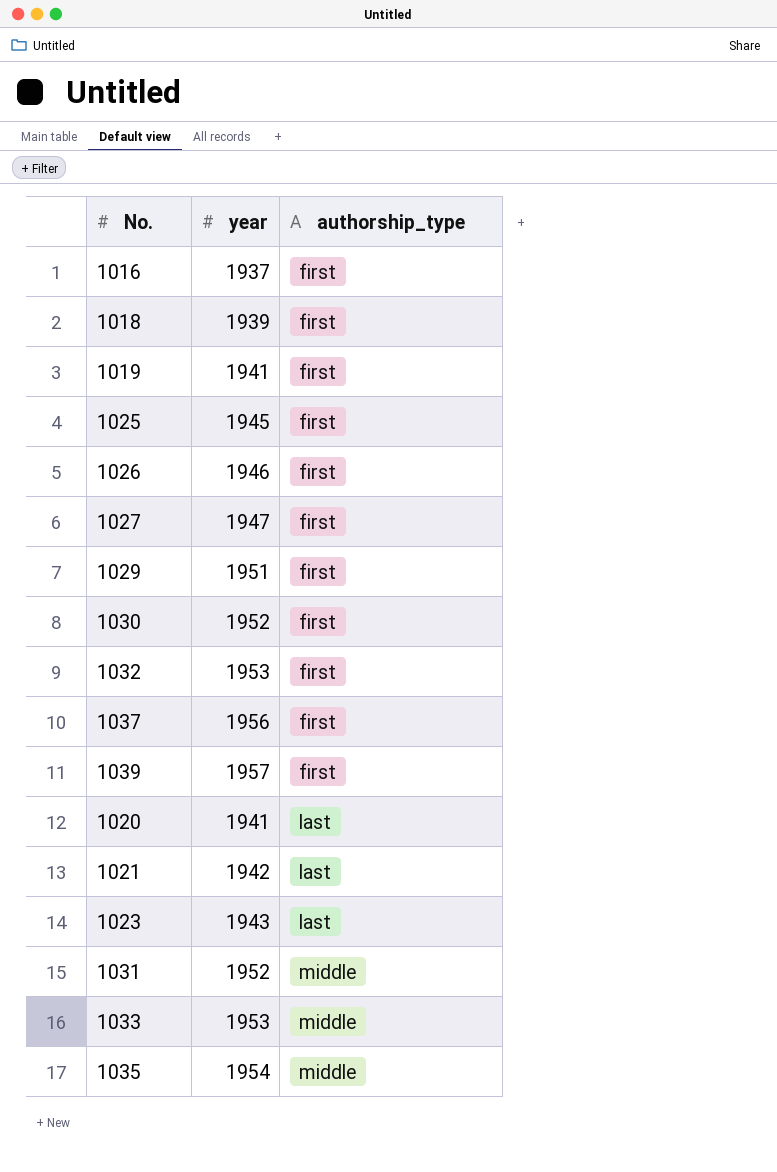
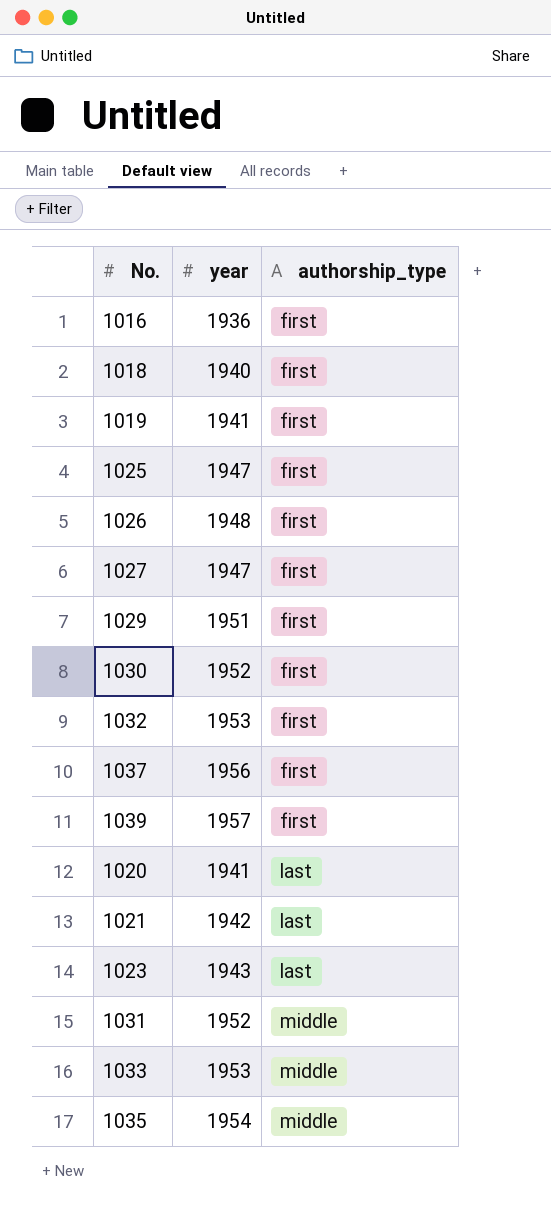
1016 | year: 1937 -> 1936
1018 | year: 1939 -> 1940
1025 | year: 1945 -> 1947
1026 | year: 1946 -> 1948

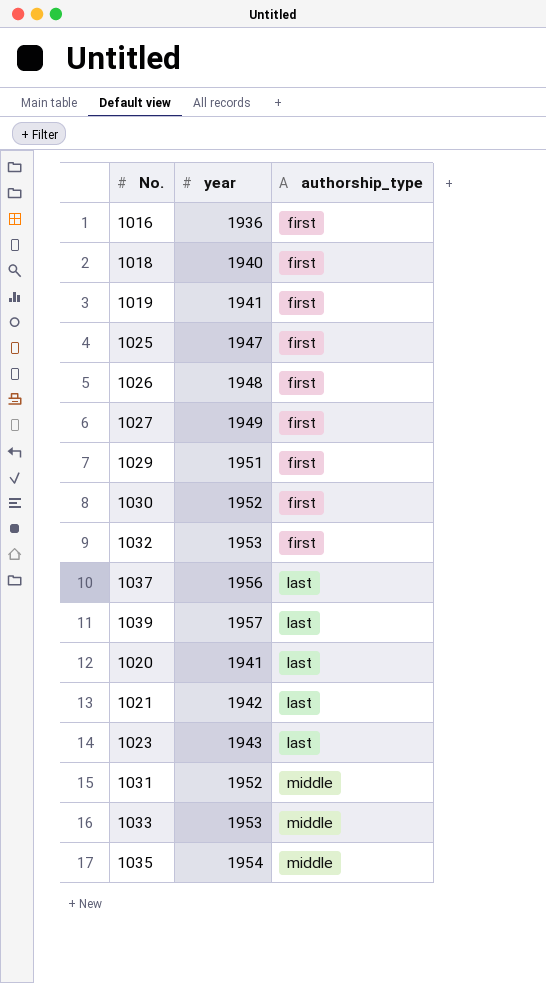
1027 | year: 1947 -> 1949
1037 | authorship_type: first -> last
1039 | authorship_type: first -> last

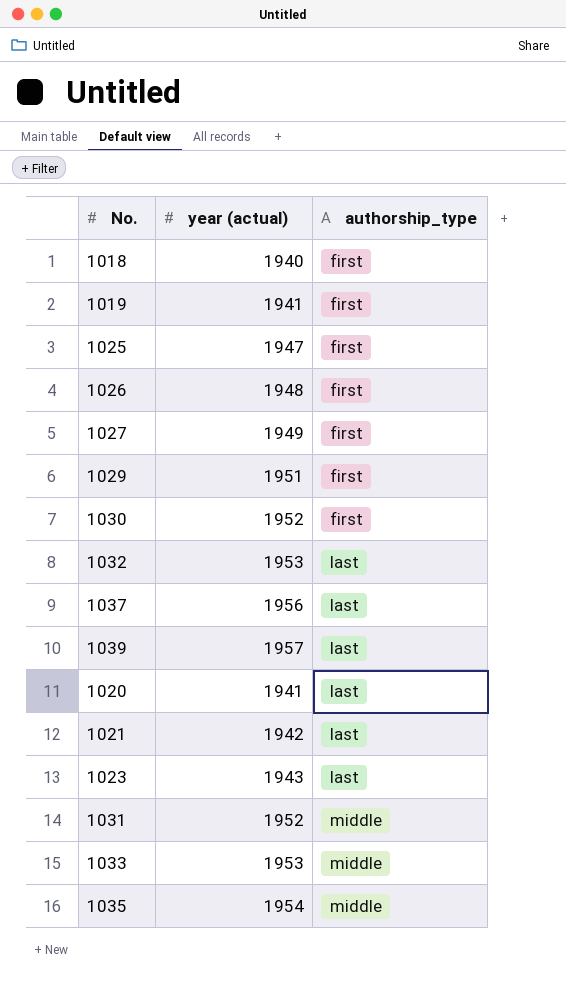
column name: year -> year (actual)
row 1016: 1936 | first -> none
1032 | authorship_type: first -> last

